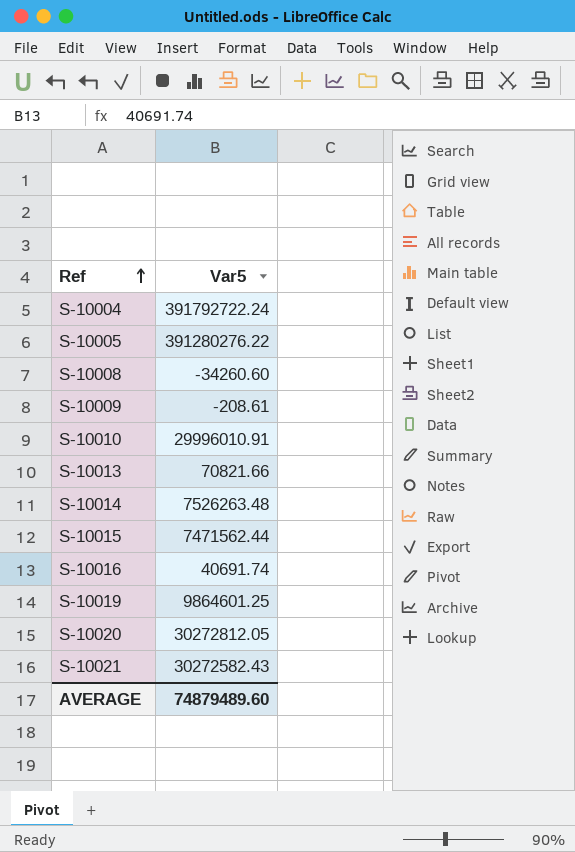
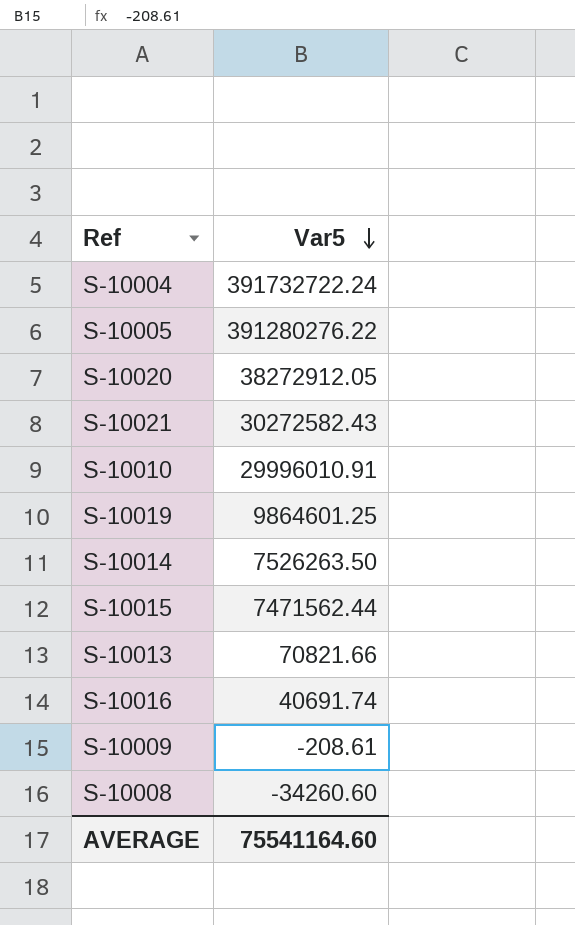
row order: Ref ascending -> Var5 descending
S-10004 | Var5: 391792722.24 -> 391732722.24
S-10020 | Var5: 30272812.05 -> 38272912.05
S-10014 | Var5: 7526263.48 -> 7526263.50
AVERAGE | Var5: 74879489.60 -> 75541164.60

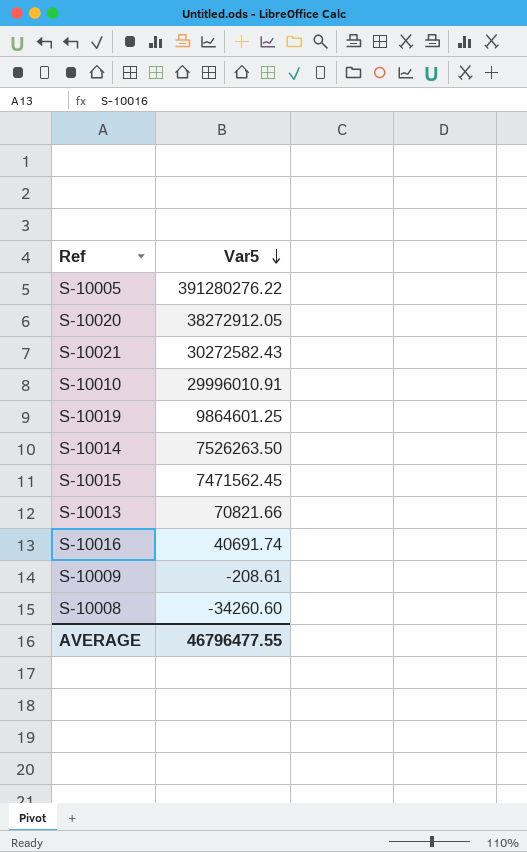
row S-10004: 391732722.24 -> none
S-10015 | Var5: 7471562.44 -> 7471562.45
AVERAGE | Var5: 75541164.60 -> 46796477.55

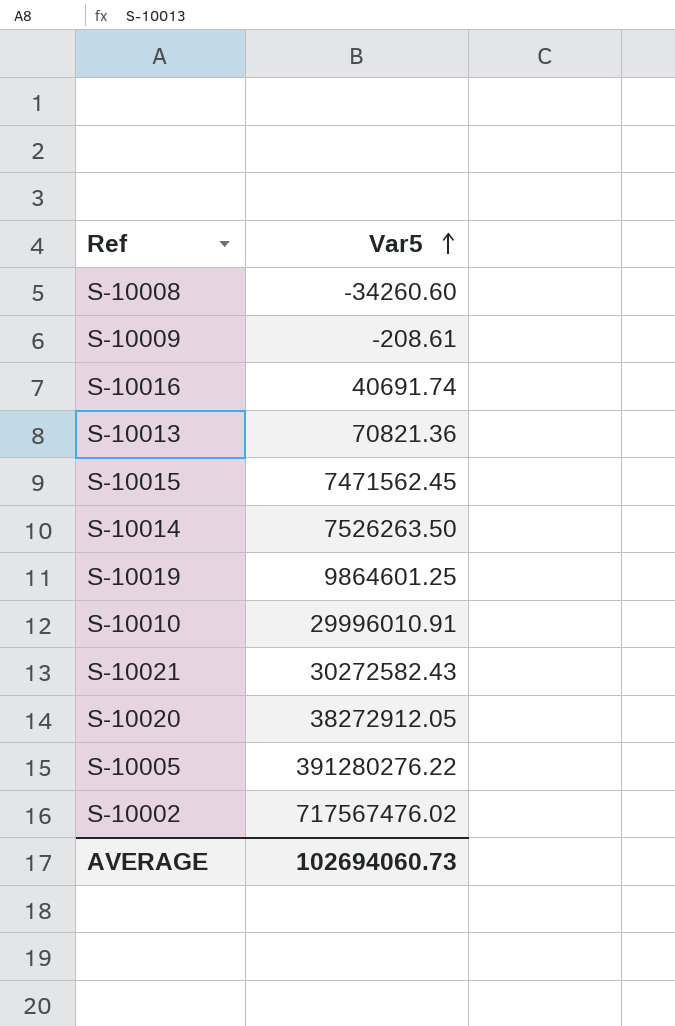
row order: Var5 descending -> Var5 ascending
S-10013 | Var5: 70821.66 -> 70821.36
row S-10002: none -> 717567476.02
AVERAGE | Var5: 46796477.55 -> 102694060.73

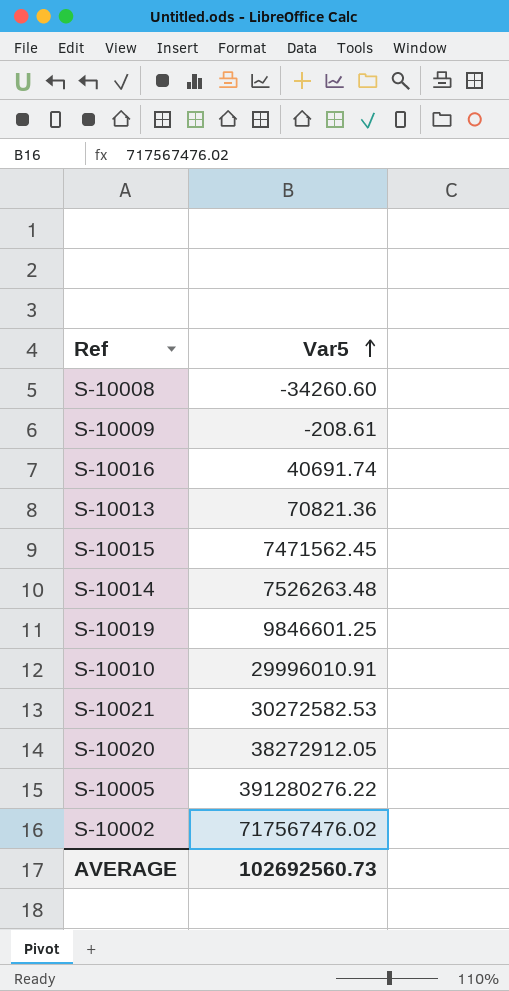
S-10014 | Var5: 7526263.50 -> 7526263.48
S-10019 | Var5: 9864601.25 -> 9846601.25
S-10021 | Var5: 30272582.43 -> 30272582.53
AVERAGE | Var5: 102694060.73 -> 102692560.73

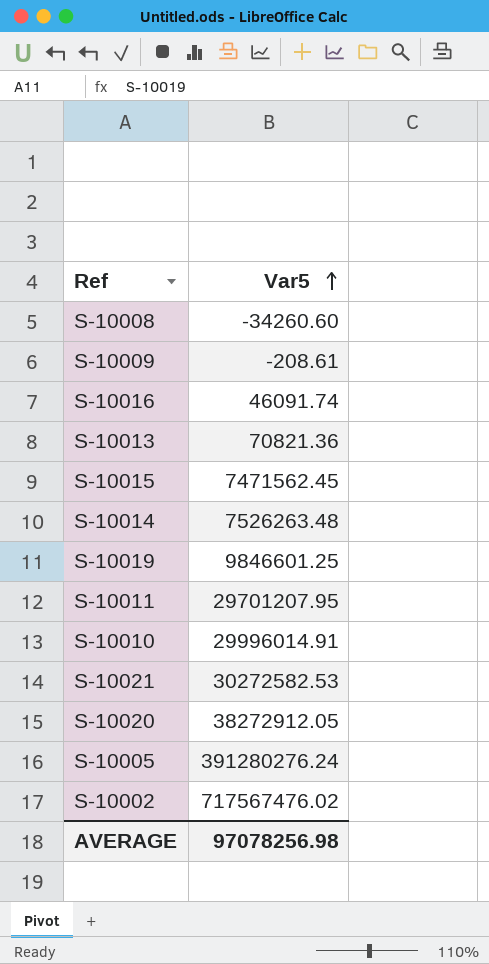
S-10016 | Var5: 40691.74 -> 46091.74
row S-10011: none -> 29701207.95
S-10010 | Var5: 29996010.91 -> 29996014.91
S-10005 | Var5: 391280276.22 -> 391280276.24
AVERAGE | Var5: 102692560.73 -> 97078256.98

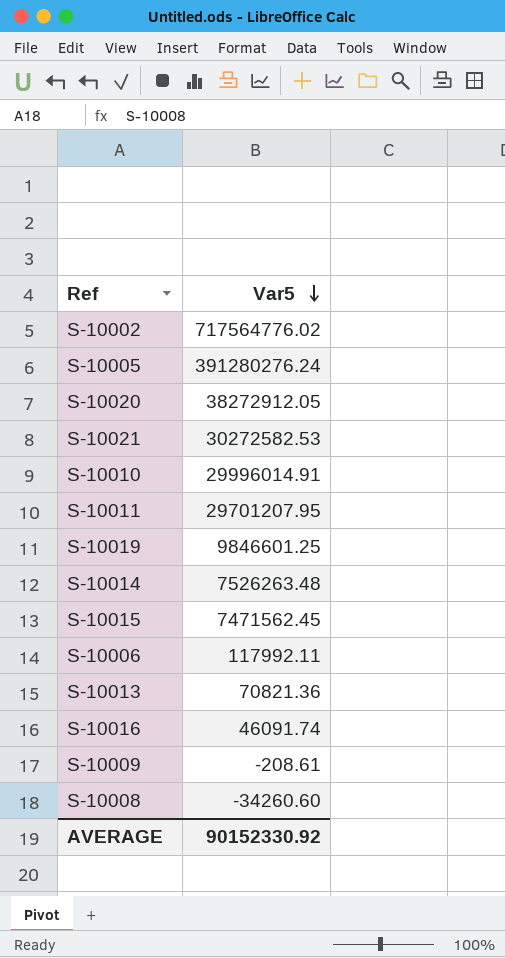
row order: Var5 ascending -> Var5 descending
S-10002 | Var5: 717567476.02 -> 717564776.02
row S-10006: none -> 117992.11
AVERAGE | Var5: 97078256.98 -> 90152330.92

